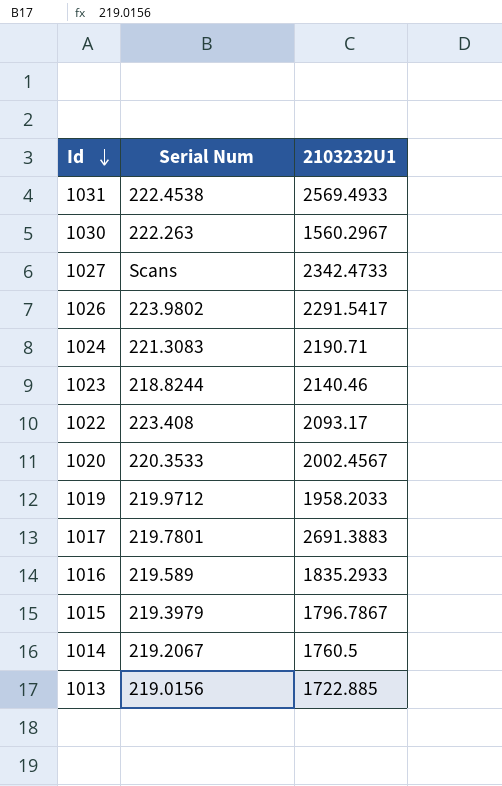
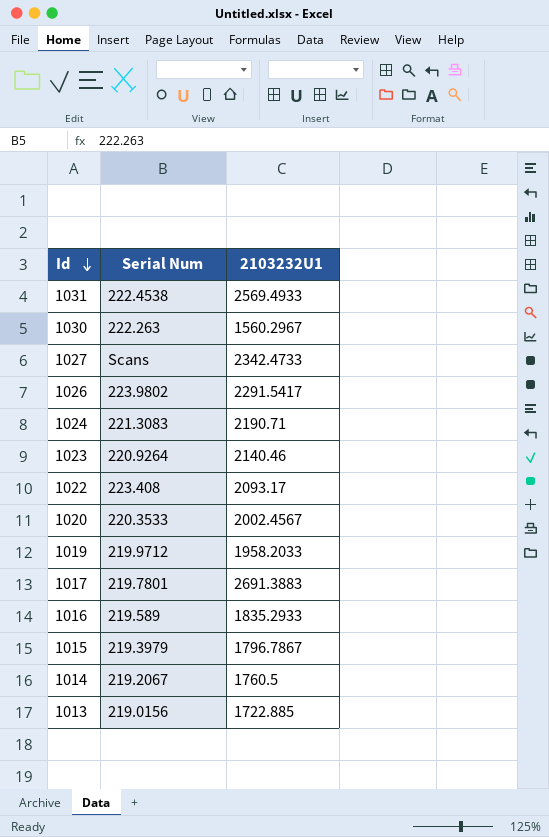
1023 | Serial Num: 218.8244 -> 220.9264

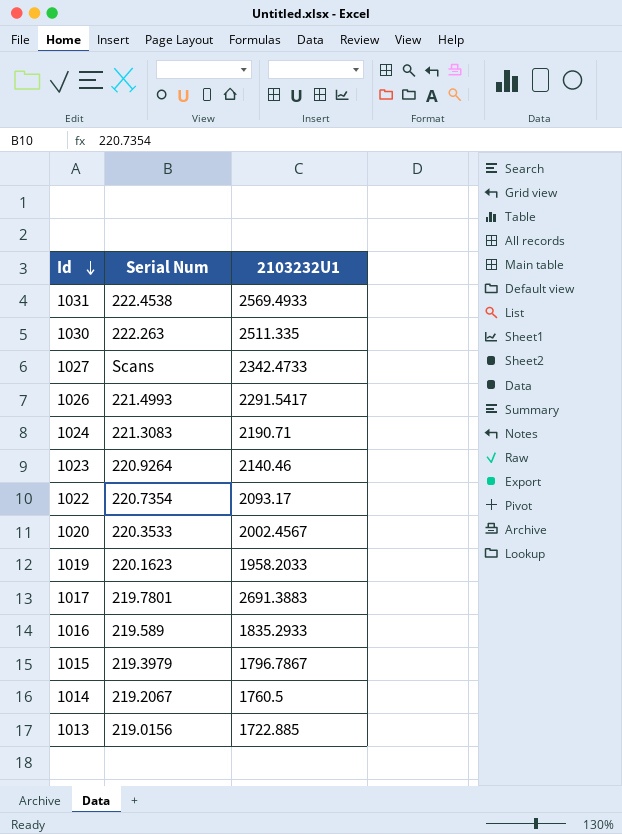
1030 | 2103232U1: 1560.2967 -> 2511.335
1026 | Serial Num: 223.9802 -> 221.4993
1022 | Serial Num: 223.408 -> 220.7354
1019 | Serial Num: 219.9712 -> 220.1623

